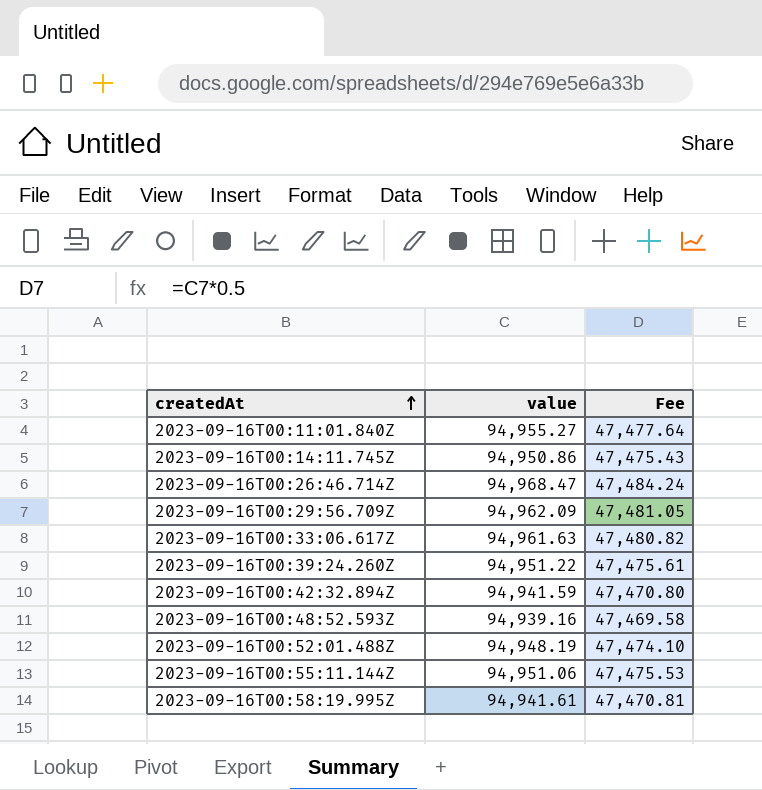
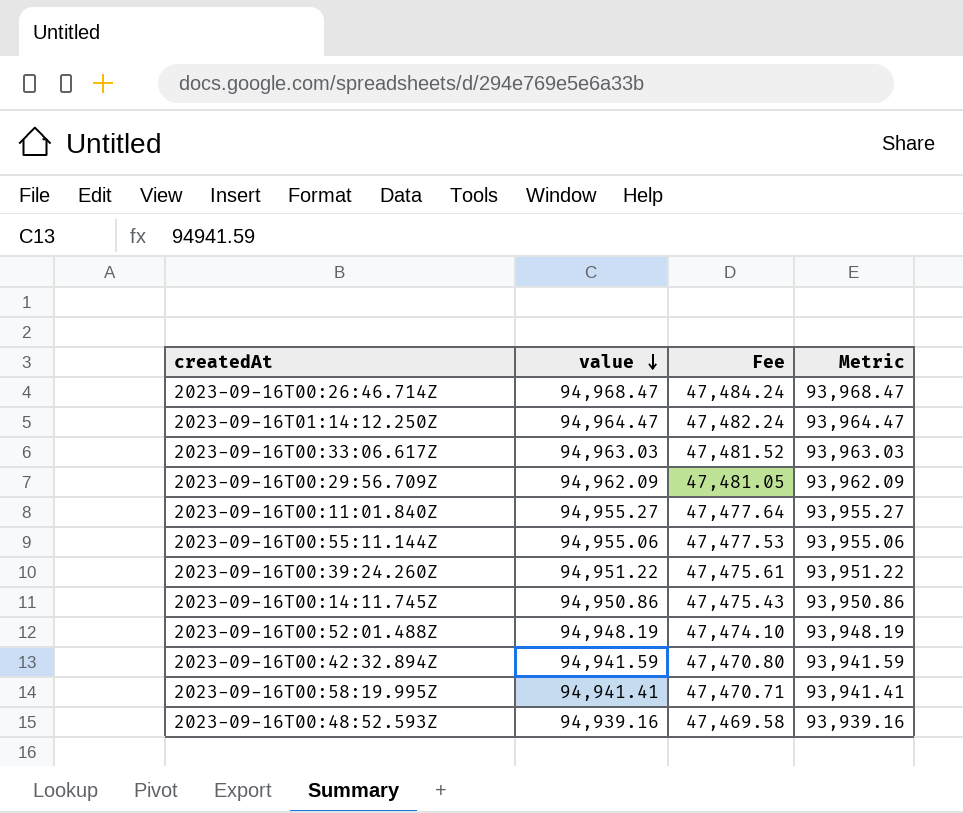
row order: createdAt ascending -> value descending
column Metric | formula: none -> [value] - 1000
row 2023-09-16T01:14:12.250Z: none -> 94,964.47 | 47,482.24 | 93,964.47
2023-09-16T00:33:06.617Z | value: 94,961.63 -> 94,963.03
2023-09-16T00:33:06.617Z | Fee: 47,480.82 -> 47,481.52
2023-09-16T00:55:11.144Z | value: 94,951.06 -> 94,955.06
2023-09-16T00:55:11.144Z | Fee: 47,475.53 -> 47,477.53
2023-09-16T00:58:19.995Z | value: 94,941.61 -> 94,941.41
2023-09-16T00:58:19.995Z | Fee: 47,470.81 -> 47,470.71

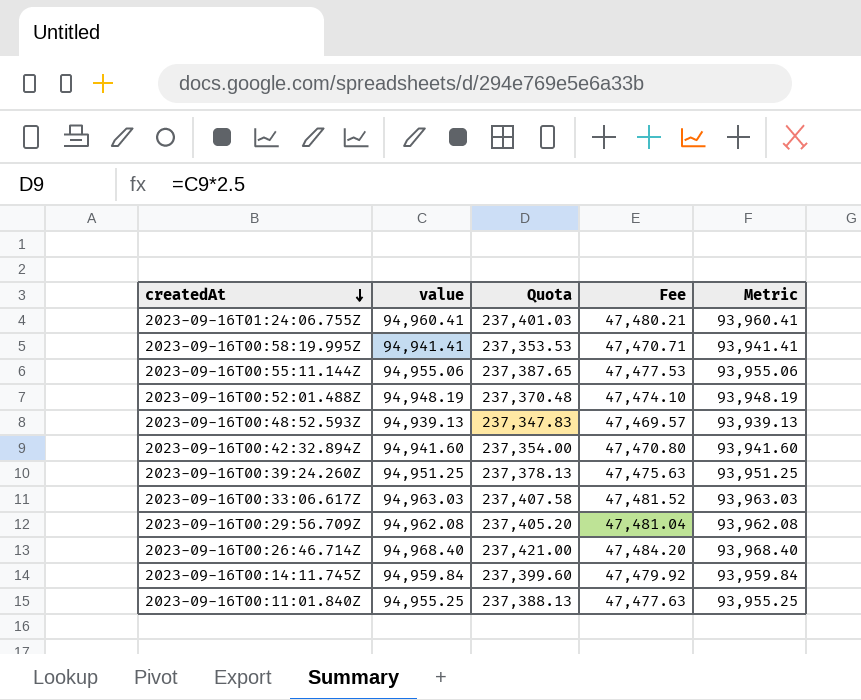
row order: value descending -> createdAt descending
column Quota | formula: none -> [value] * 2.5
row 2023-09-16T01:14:12.250Z: 94,964.47 | 47,482.24 | 93,964.47 -> none
row 2023-09-16T01:24:06.755Z: none -> 94,960.41 | 237,401.03 | 47,480.21 | 93,960.41
2023-09-16T00:48:52.593Z | value: 94,939.16 -> 94,939.13
2023-09-16T00:48:52.593Z | Fee: 47,469.58 -> 47,469.57
2023-09-16T00:48:52.593Z | Metric: 93,939.16 -> 93,939.13
2023-09-16T00:42:32.894Z | value: 94,941.59 -> 94,941.60
2023-09-16T00:42:32.894Z | Metric: 93,941.59 -> 93,941.60
2023-09-16T00:39:24.260Z | value: 94,951.22 -> 94,951.25
2023-09-16T00:39:24.260Z | Fee: 47,475.61 -> 47,475.63
2023-09-16T00:39:24.260Z | Metric: 93,951.22 -> 93,951.25
2023-09-16T00:29:56.709Z | value: 94,962.09 -> 94,962.08
2023-09-16T00:29:56.709Z | Fee: 47,481.05 -> 47,481.04
2023-09-16T00:29:56.709Z | Metric: 93,962.09 -> 93,962.08
2023-09-16T00:26:46.714Z | value: 94,968.47 -> 94,968.40
2023-09-16T00:26:46.714Z | Fee: 47,484.24 -> 47,484.20
2023-09-16T00:26:46.714Z | Metric: 93,968.47 -> 93,968.40
2023-09-16T00:14:11.745Z | value: 94,950.86 -> 94,959.84
2023-09-16T00:14:11.745Z | Fee: 47,475.43 -> 47,479.92
2023-09-16T00:14:11.745Z | Metric: 93,950.86 -> 93,959.84
2023-09-16T00:11:01.840Z | value: 94,955.27 -> 94,955.25
2023-09-16T00:11:01.840Z | Fee: 47,477.64 -> 47,477.63
2023-09-16T00:11:01.840Z | Metric: 93,955.27 -> 93,955.25

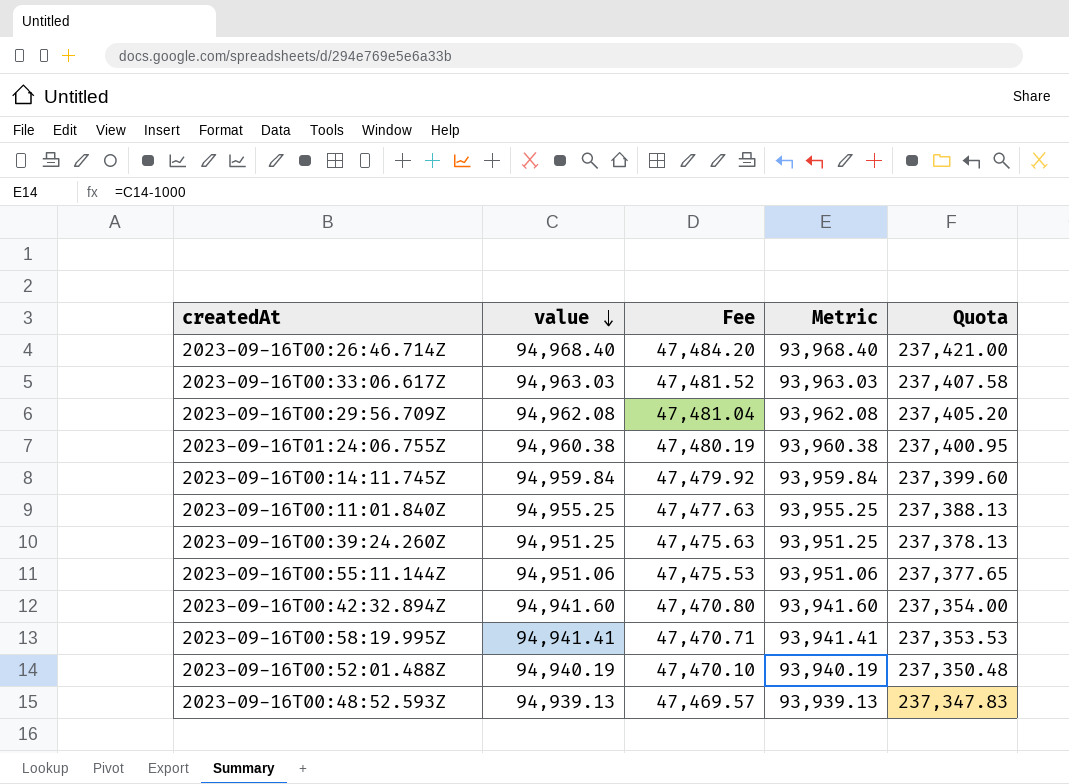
row order: createdAt descending -> value descending
column Quota | position: 3 -> 5
2023-09-16T01:24:06.755Z | value: 94,960.41 -> 94,960.38
2023-09-16T01:24:06.755Z | Fee: 47,480.21 -> 47,480.19
2023-09-16T01:24:06.755Z | Metric: 93,960.41 -> 93,960.38
2023-09-16T01:24:06.755Z | Quota: 237,401.03 -> 237,400.95
2023-09-16T00:55:11.144Z | value: 94,955.06 -> 94,951.06
2023-09-16T00:55:11.144Z | Fee: 47,477.53 -> 47,475.53
2023-09-16T00:55:11.144Z | Metric: 93,955.06 -> 93,951.06
2023-09-16T00:55:11.144Z | Quota: 237,387.65 -> 237,377.65
2023-09-16T00:52:01.488Z | value: 94,948.19 -> 94,940.19
2023-09-16T00:52:01.488Z | Fee: 47,474.10 -> 47,470.10
2023-09-16T00:52:01.488Z | Metric: 93,948.19 -> 93,940.19
2023-09-16T00:52:01.488Z | Quota: 237,370.48 -> 237,350.48

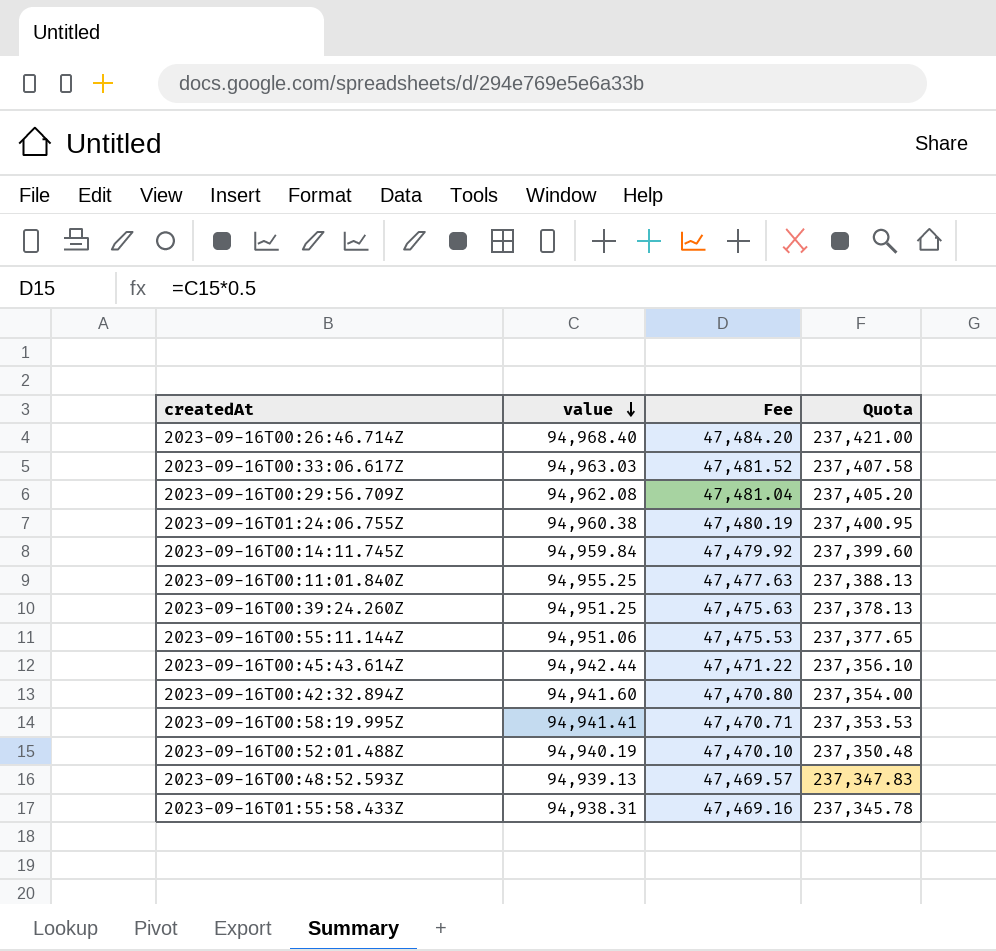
column Metric | formula: [value] - 1000 -> none
row 2023-09-16T00:45:43.614Z: none -> 94,942.44 | 47,471.22 | 237,356.10
row 2023-09-16T01:55:58.433Z: none -> 94,938.31 | 47,469.16 | 237,345.78

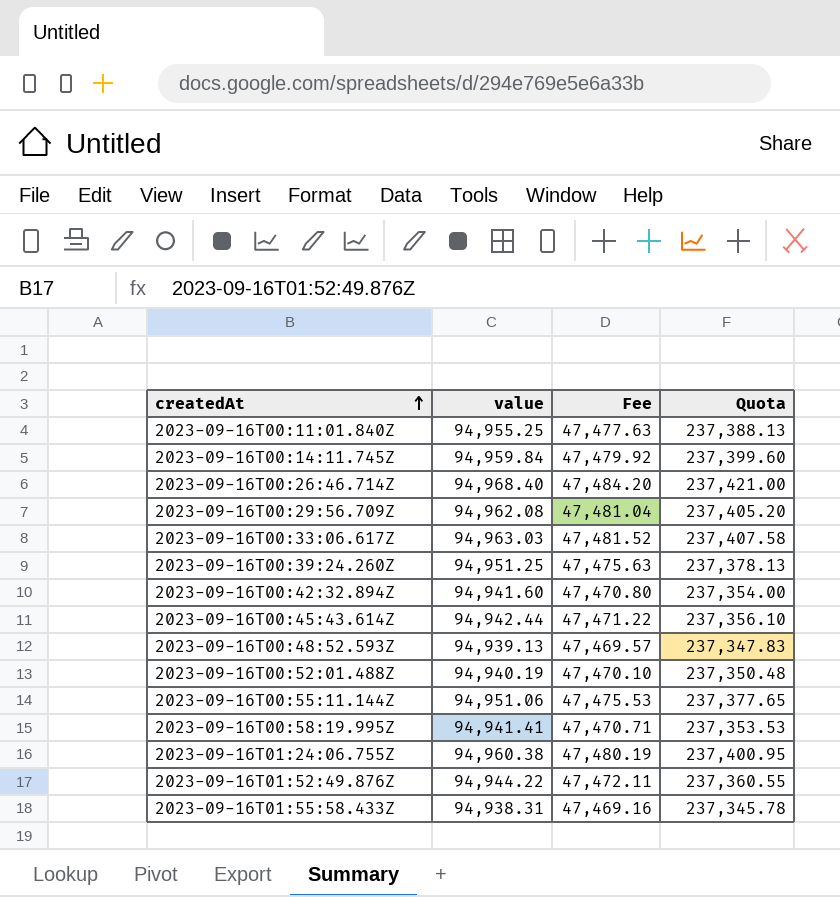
row order: value descending -> createdAt ascending
row 2023-09-16T01:52:49.876Z: none -> 94,944.22 | 47,472.11 | 237,360.55

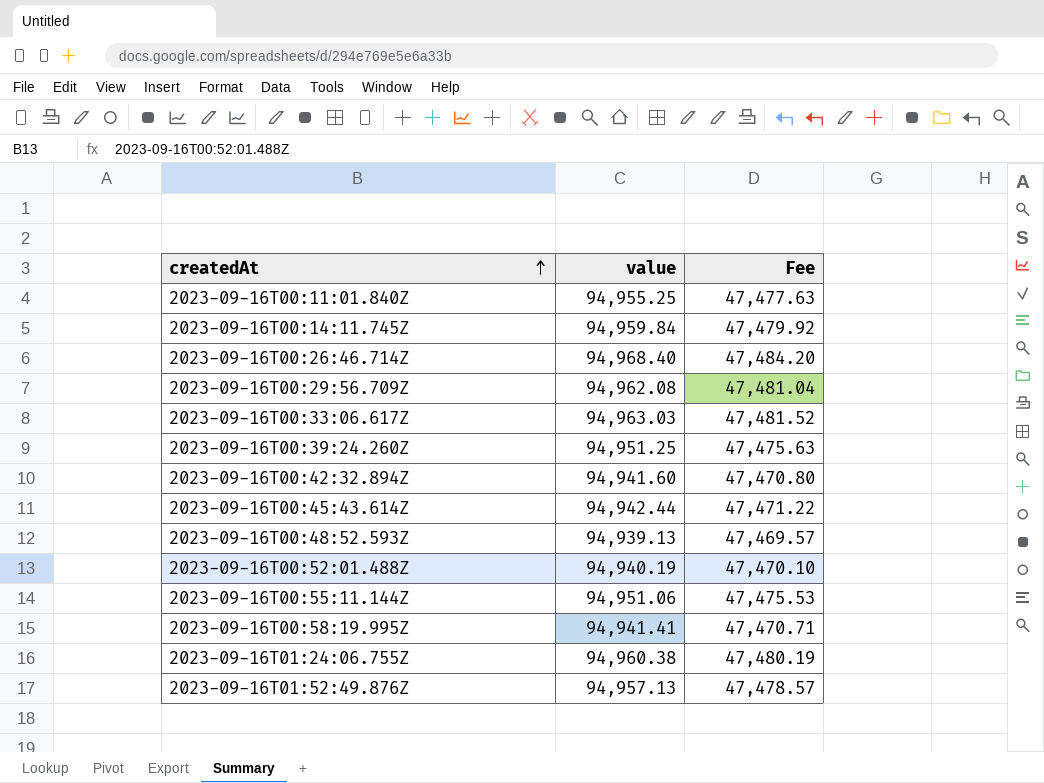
column Quota | formula: [value] * 2.5 -> none
row 2023-09-16T01:55:58.433Z: 94,938.31 | 47,469.16 | 237,345.78 -> none
2023-09-16T01:52:49.876Z | value: 94,944.22 -> 94,957.13
2023-09-16T01:52:49.876Z | Fee: 47,472.11 -> 47,478.57

